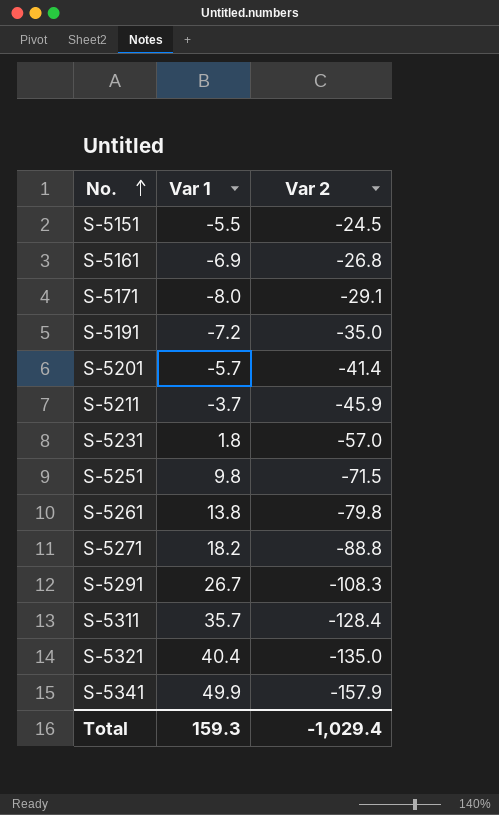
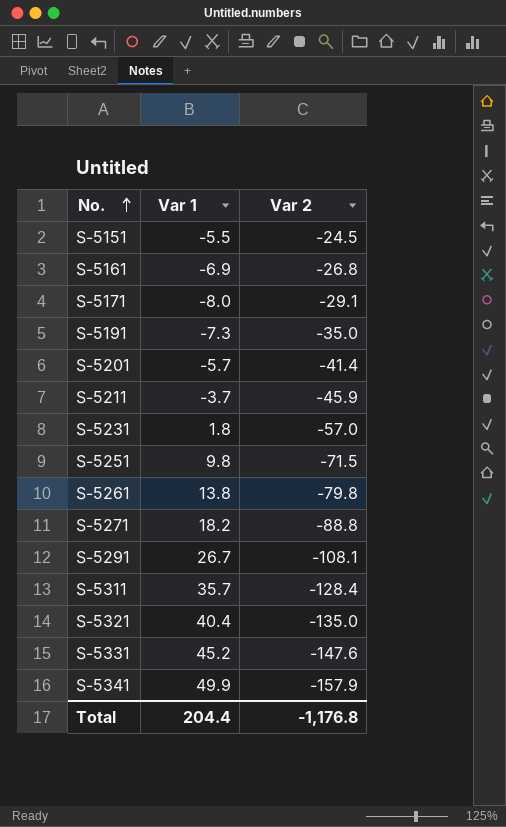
S-5191 | Var 1: -7.2 -> -7.3
S-5291 | Var 2: -108.3 -> -108.1
row S-5331: none -> 45.2 | -147.6
Total | Var 1: 159.3 -> 204.4
Total | Var 2: -1,029.4 -> -1,176.8

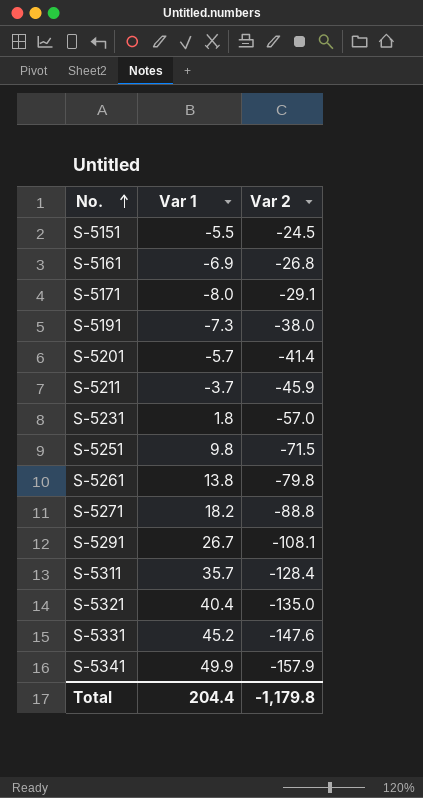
S-5191 | Var 2: -35.0 -> -38.0
Total | Var 2: -1,176.8 -> -1,179.8

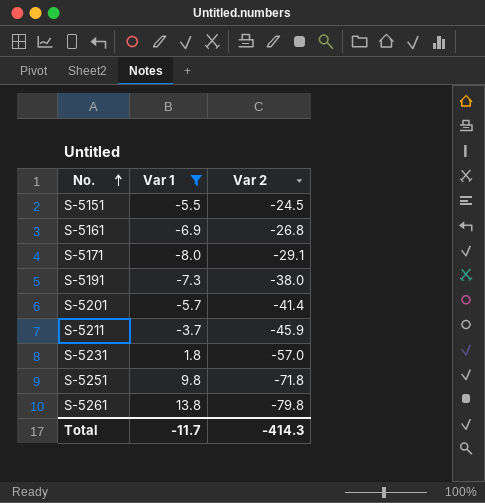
filter: none -> Var 1 <= 13.8
S-5251 | Var 2: -71.5 -> -71.8
Total | Var 1: 204.4 -> -11.7
Total | Var 2: -1,179.8 -> -414.3

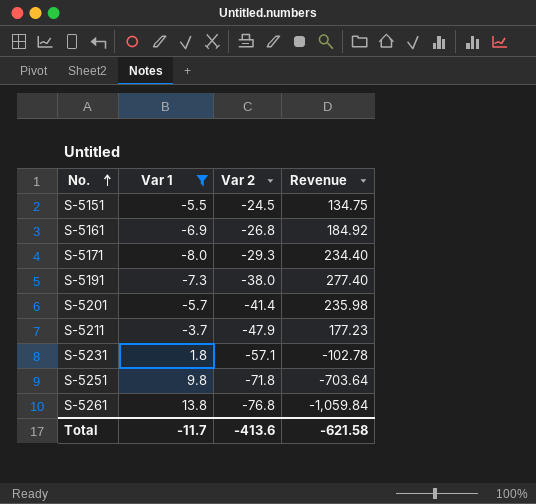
column Revenue | formula: none -> [Var 1] * [Var 2]
S-5171 | Var 2: -29.1 -> -29.3
S-5211 | Var 2: -45.9 -> -47.9
S-5231 | Var 2: -57.0 -> -57.1
S-5261 | Var 2: -79.8 -> -76.8
Total | Var 2: -414.3 -> -413.6

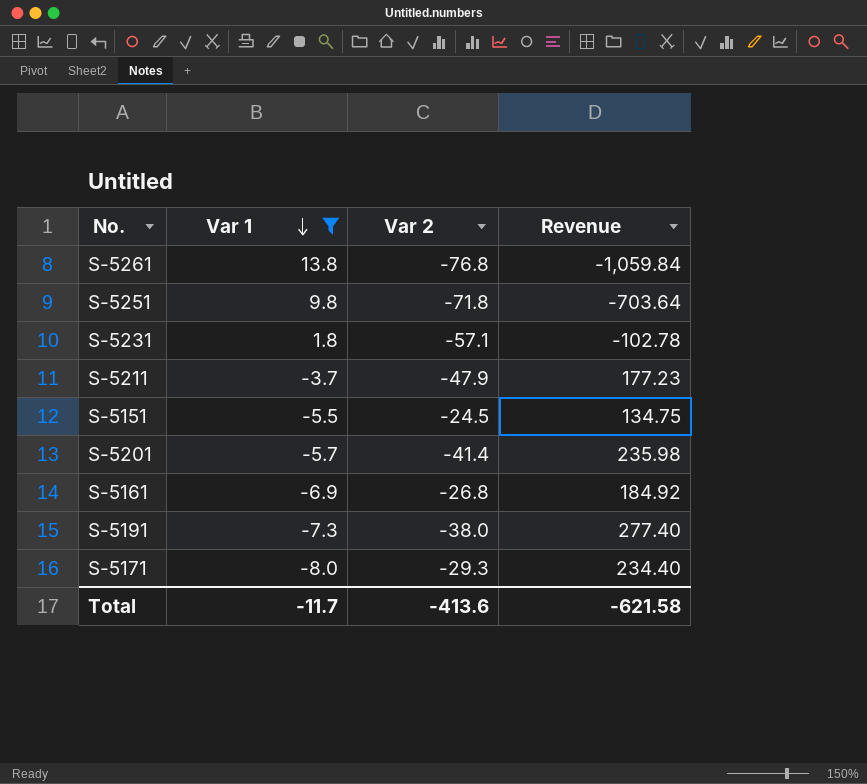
row order: No. ascending -> Var 1 descending

